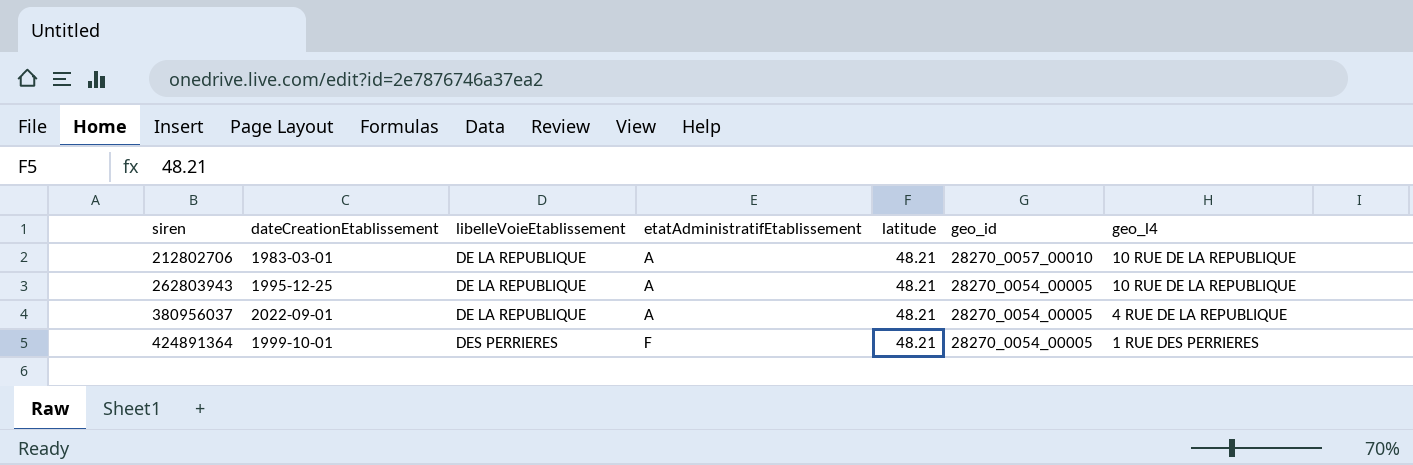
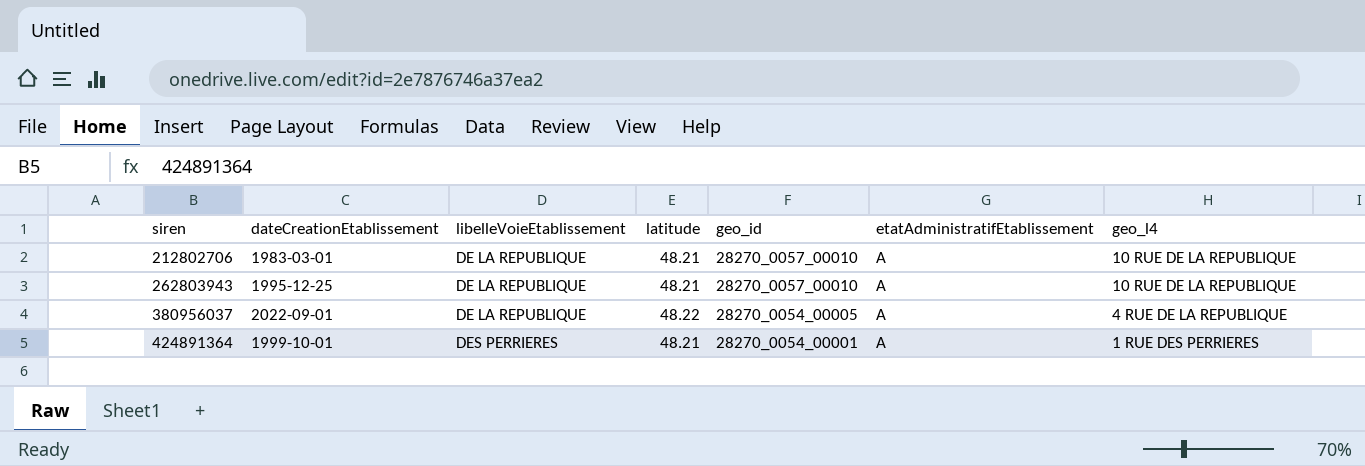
column etatAdministratifEtablissement | position: 4 -> 6
262803943 | geo_id: 28270_0054_00005 -> 28270_0057_00010
380956037 | latitude: 48.21 -> 48.22
424891364 | geo_id: 28270_0054_00005 -> 28270_0054_00001
424891364 | etatAdministratifEtablissement: F -> A

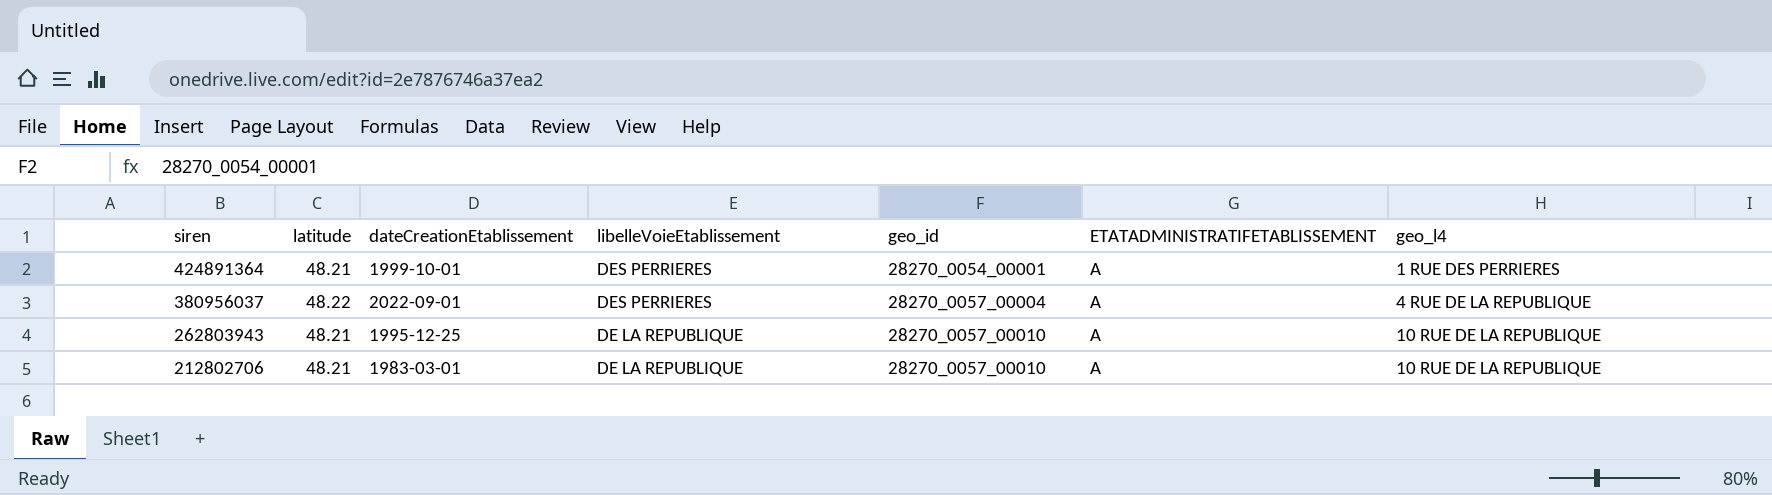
row order: siren ascending -> siren descending
column latitude | position: 4 -> 2
column name: etatAdministratifEtablissement -> ETATADMINISTRATIFETABLISSEMENT
380956037 | libelleVoieEtablissement: DE LA REPUBLIQUE -> DES PERRIERES
380956037 | geo_id: 28270_0054_00005 -> 28270_0057_00004

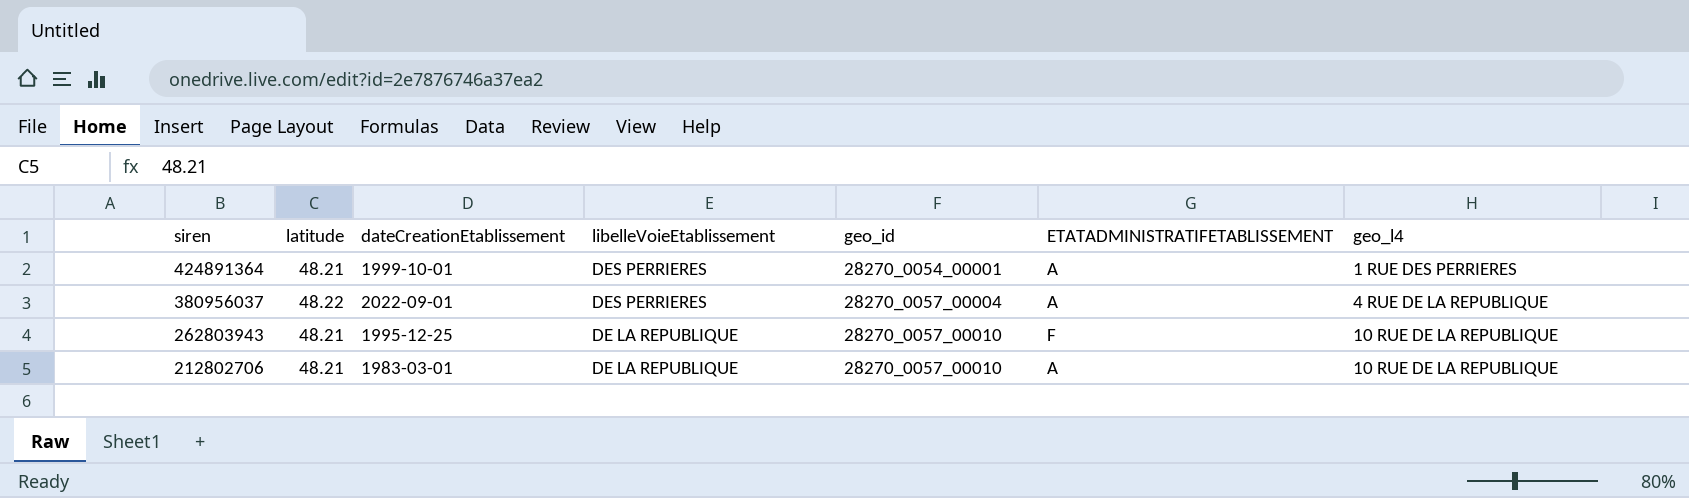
262803943 | ETATADMINISTRATIFETABLISSEMENT: A -> F

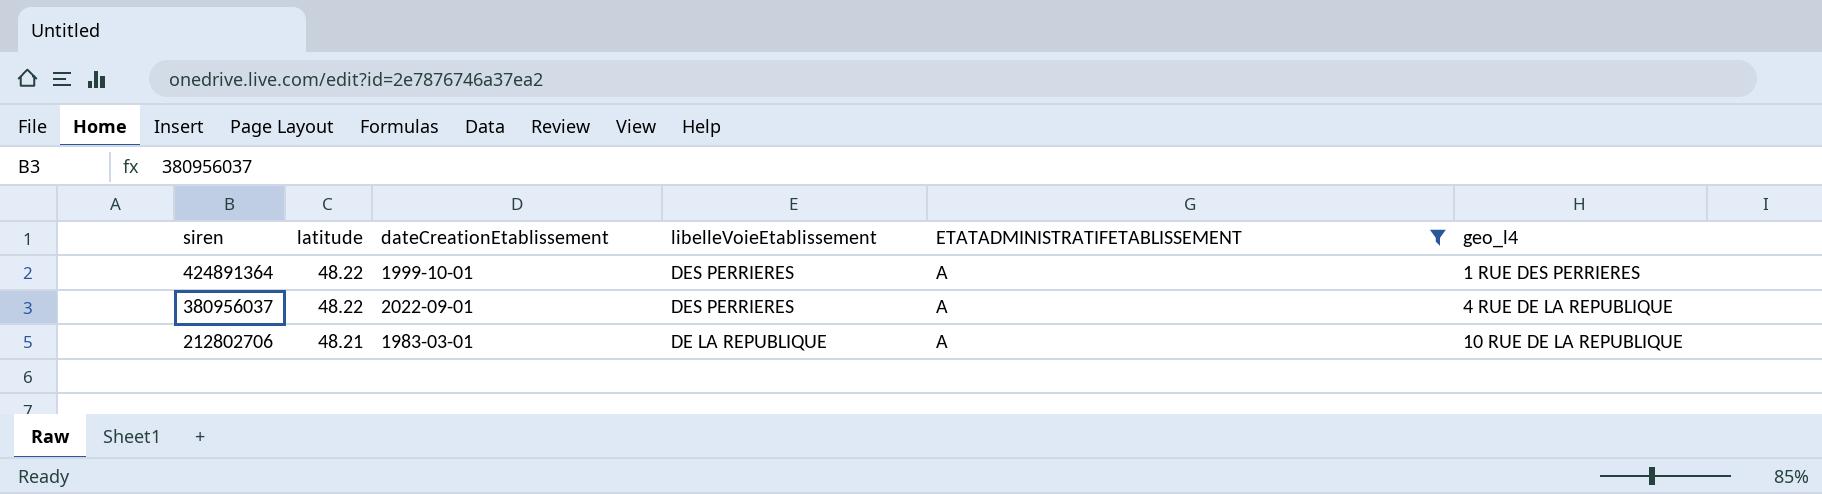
filter: none -> ETATADMINISTRATIFETABLISSEMENT = A
column geo_id | position: 5 -> none
424891364 | latitude: 48.21 -> 48.22

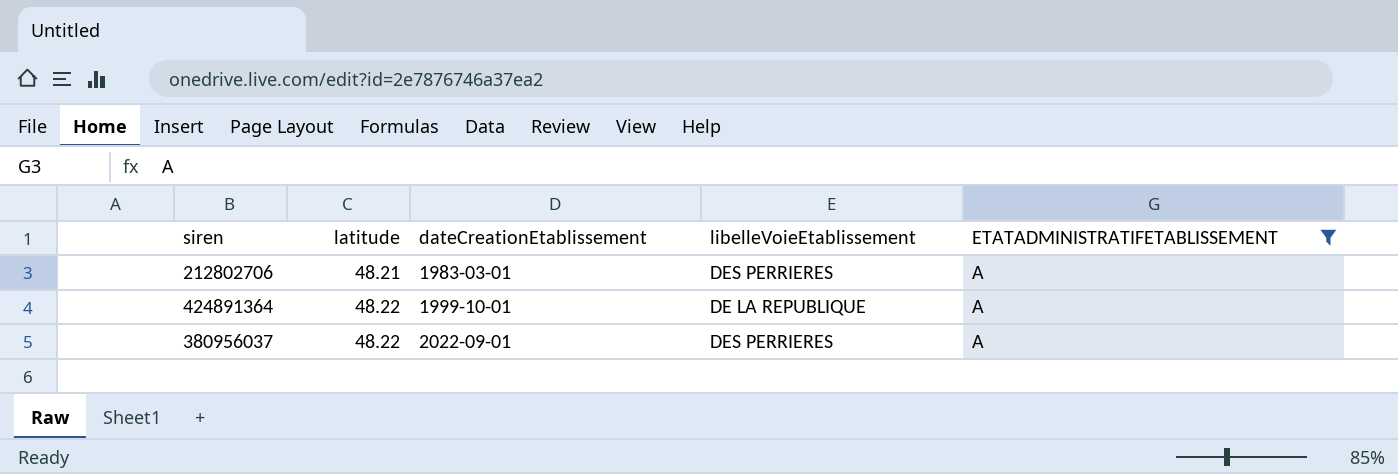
row order: siren descending -> latitude ascending
column geo_l4 | position: 6 -> none
212802706 | libelleVoieEtablissement: DE LA REPUBLIQUE -> DES PERRIERES
424891364 | libelleVoieEtablissement: DES PERRIERES -> DE LA REPUBLIQUE

